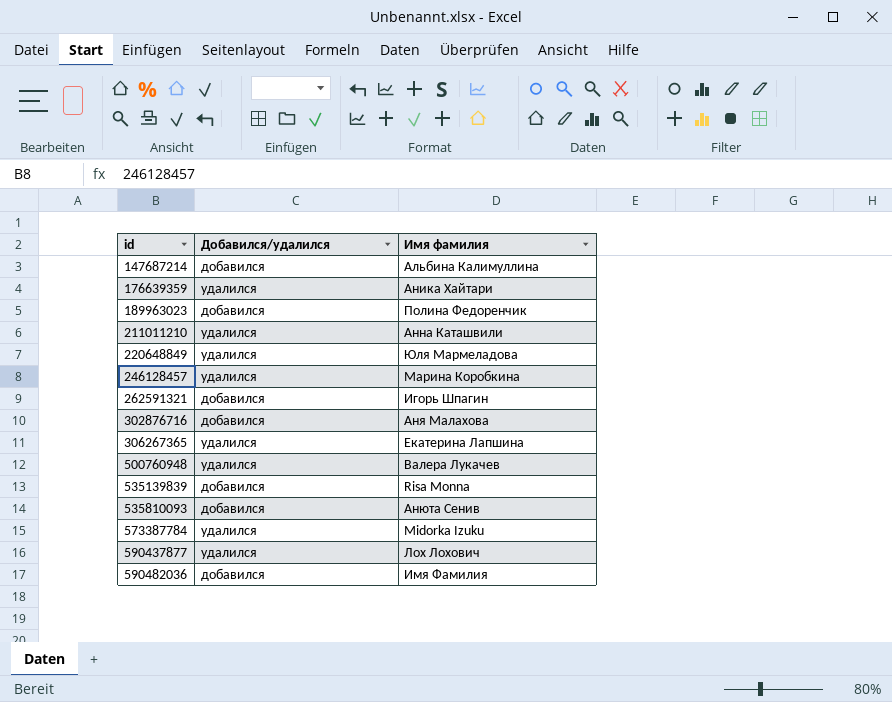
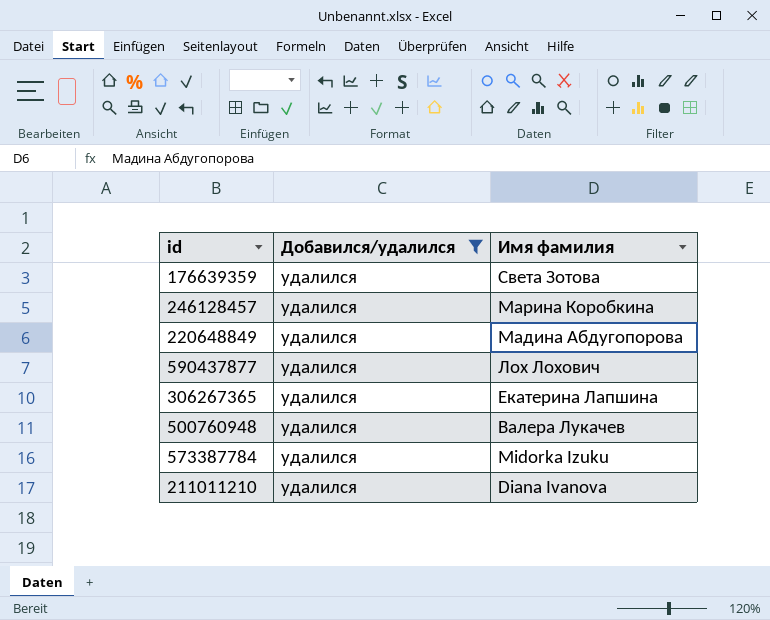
filter: none -> Добавился/удалился = удалился
row order: id ascending -> Имя фамилия descending
176639359 | Имя фамилия: Аника Хайтари -> Света Зотова
220648849 | Имя фамилия: Юля Мармеладова -> Мадина Абдугопорова
211011210 | Имя фамилия: Анна Каташвили -> Diana Ivanova

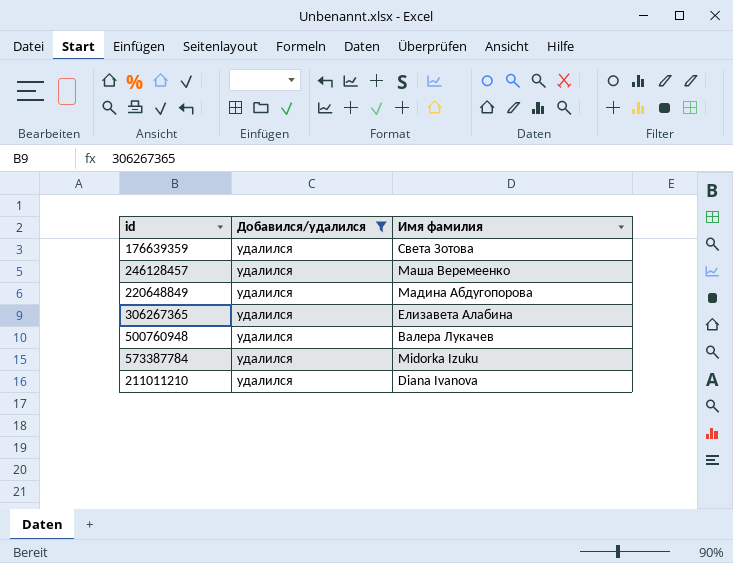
row 590437877: удалился | Лох Лохович -> none
246128457 | Имя фамилия: Марина Коробкина -> Маша Веремеенко
306267365 | Имя фамилия: Екатерина Лапшина -> Елизавета Алабина

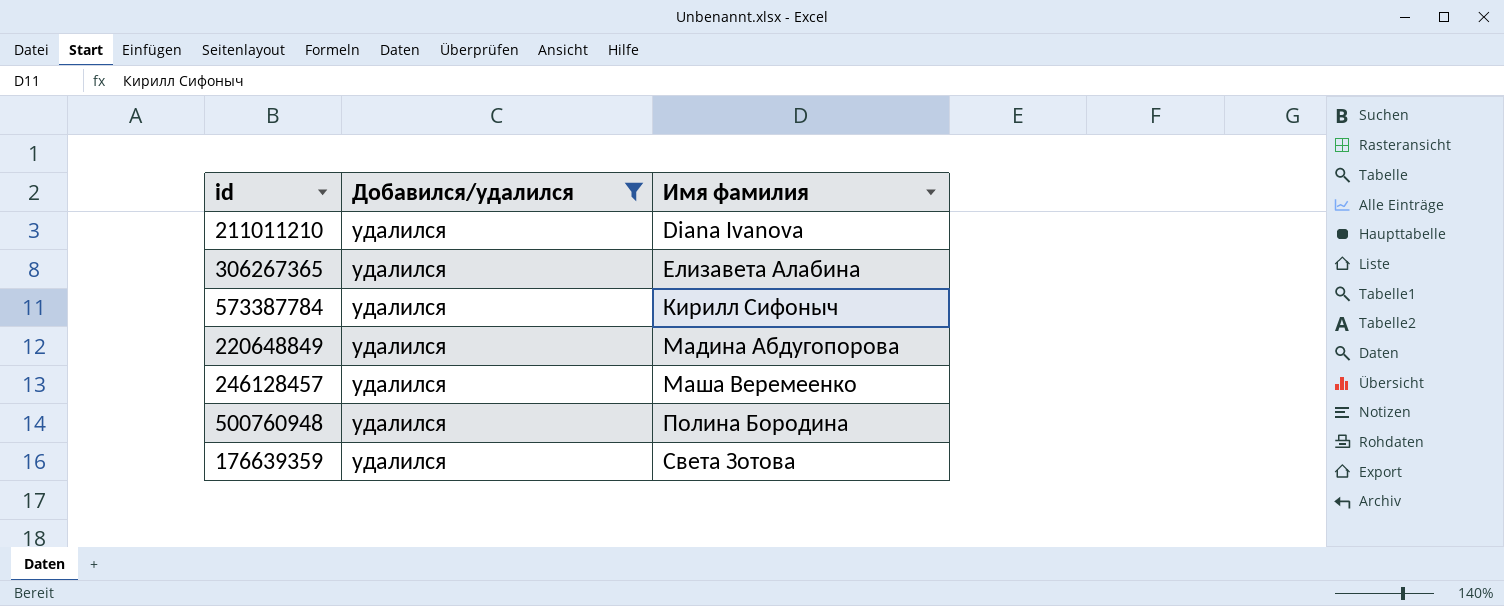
row order: Имя фамилия descending -> Имя фамилия ascending
573387784 | Имя фамилия: Midorka Izuku -> Кирилл Сифоныч
500760948 | Имя фамилия: Валера Лукачев -> Полина Бородина

